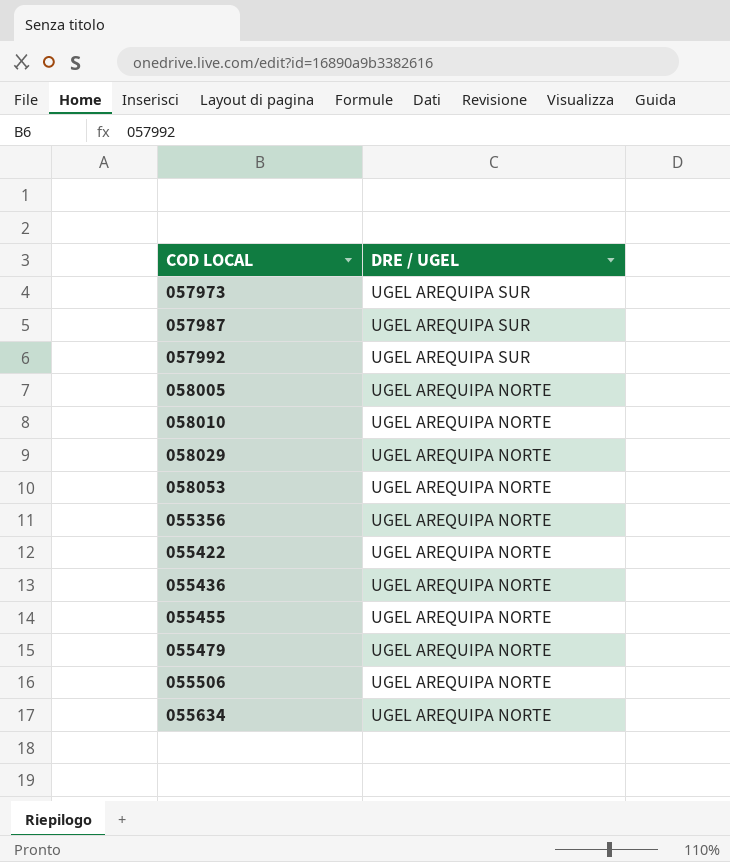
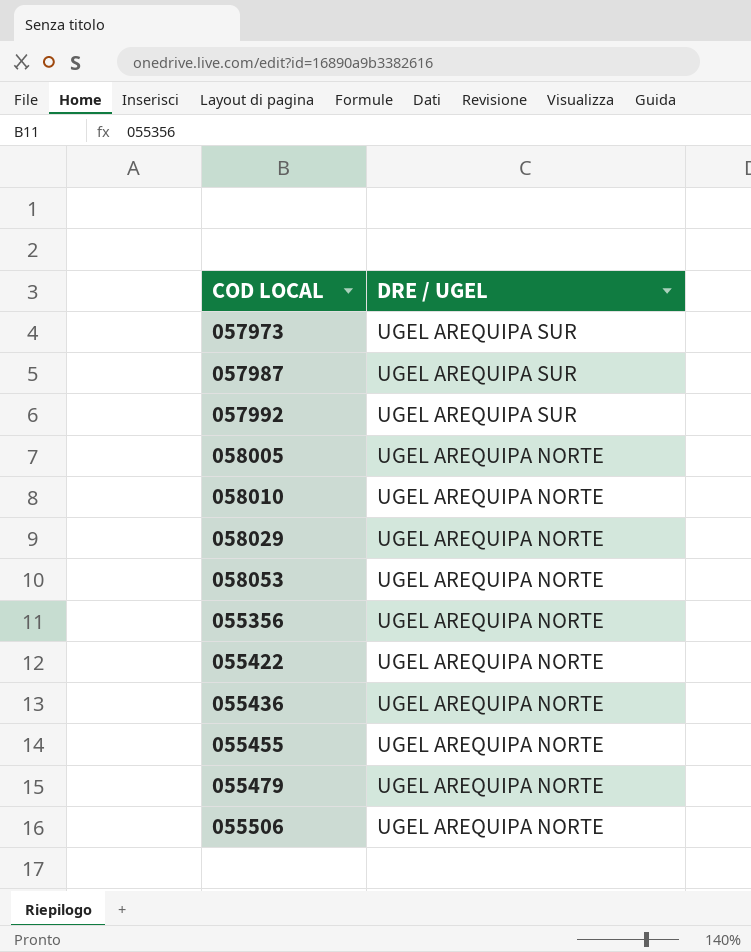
row 055634: UGEL AREQUIPA NORTE -> none

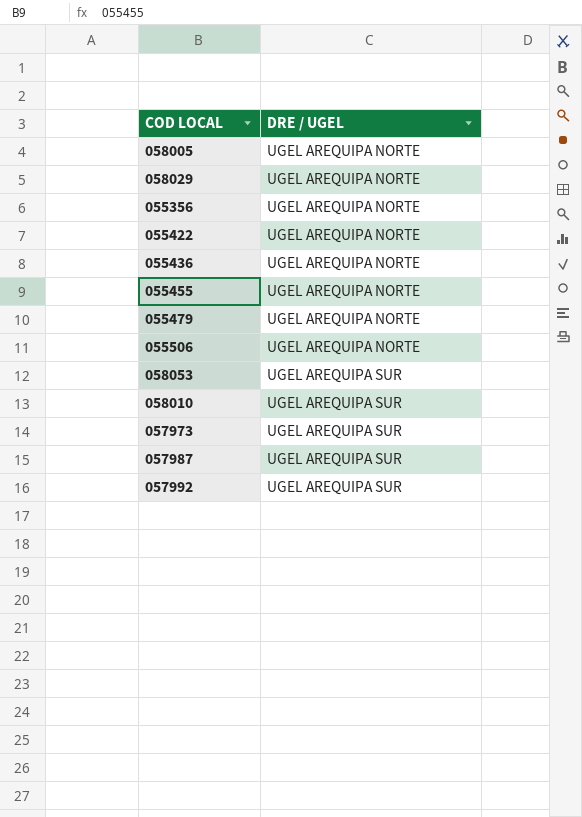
row order: DRE / UGEL descending -> DRE / UGEL ascending
058053 | DRE / UGEL: UGEL AREQUIPA NORTE -> UGEL AREQUIPA SUR
058010 | DRE / UGEL: UGEL AREQUIPA NORTE -> UGEL AREQUIPA SUR

